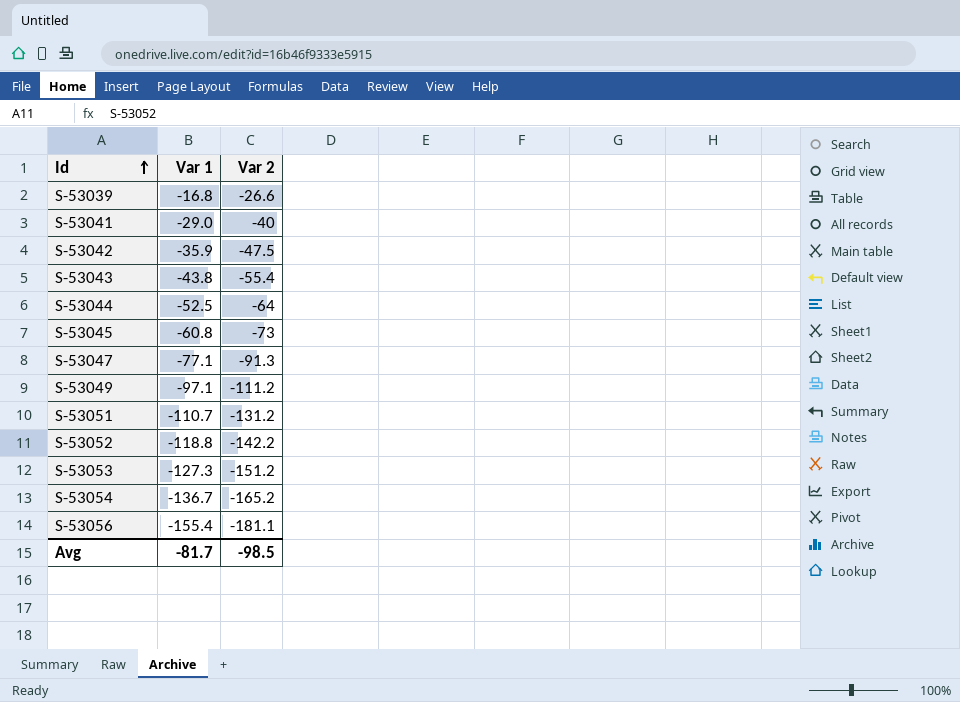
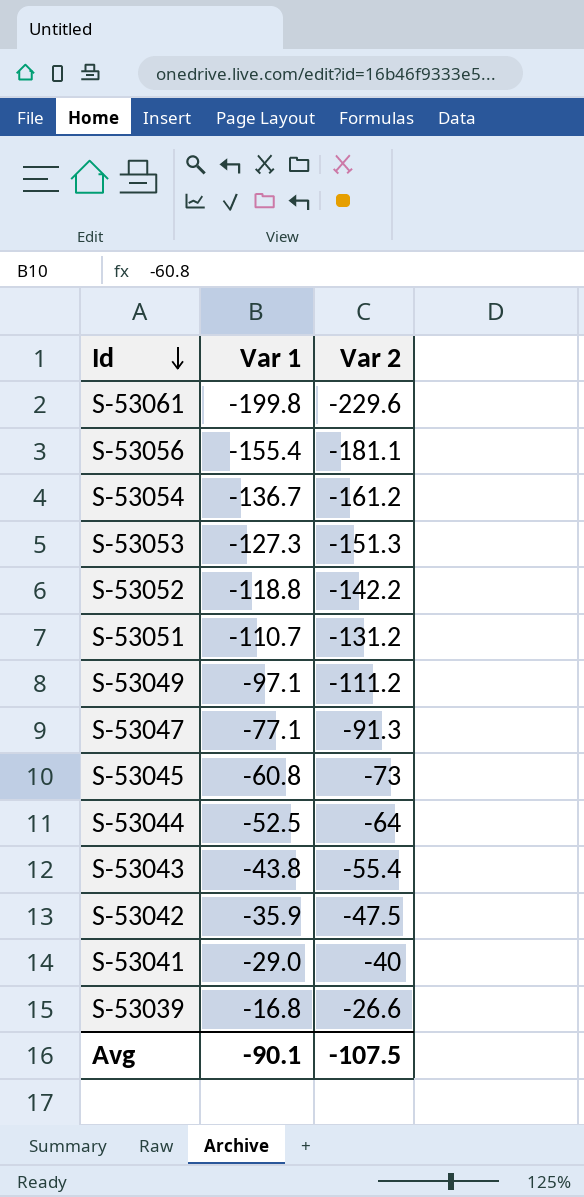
row order: Id ascending -> Id descending
row S-53061: none -> -199.8 | -229.6
S-53054 | Var 2: -165.2 -> -161.2
S-53053 | Var 2: -151.2 -> -151.3
Avg | Var 1: -81.7 -> -90.1
Avg | Var 2: -98.5 -> -107.5

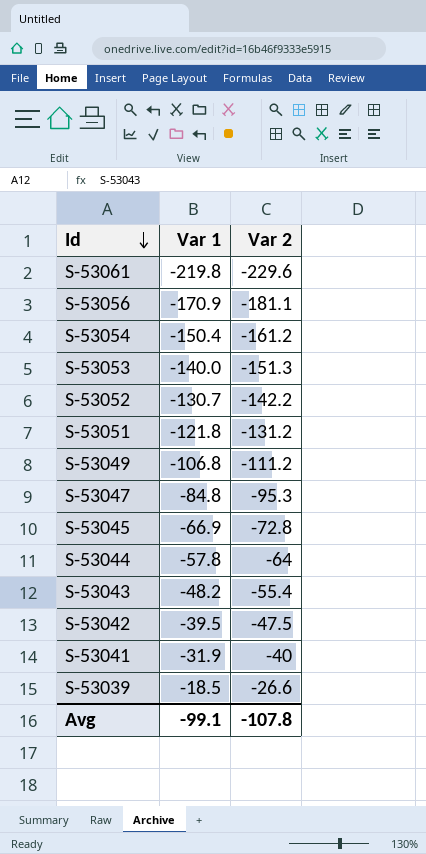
S-53061 | Var 1: -199.8 -> -219.8
S-53056 | Var 1: -155.4 -> -170.9
S-53054 | Var 1: -136.7 -> -150.4
S-53053 | Var 1: -127.3 -> -140.0
S-53052 | Var 1: -118.8 -> -130.7
S-53051 | Var 1: -110.7 -> -121.8
S-53049 | Var 1: -97.1 -> -106.8
S-53047 | Var 1: -77.1 -> -84.8
S-53047 | Var 2: -91.3 -> -95.3
S-53045 | Var 1: -60.8 -> -66.9
S-53045 | Var 2: -73 -> -72.8
S-53044 | Var 1: -52.5 -> -57.8
S-53043 | Var 1: -43.8 -> -48.2
S-53042 | Var 1: -35.9 -> -39.5
S-53041 | Var 1: -29.0 -> -31.9
S-53039 | Var 1: -16.8 -> -18.5
Avg | Var 1: -90.1 -> -99.1
Avg | Var 2: -107.5 -> -107.8

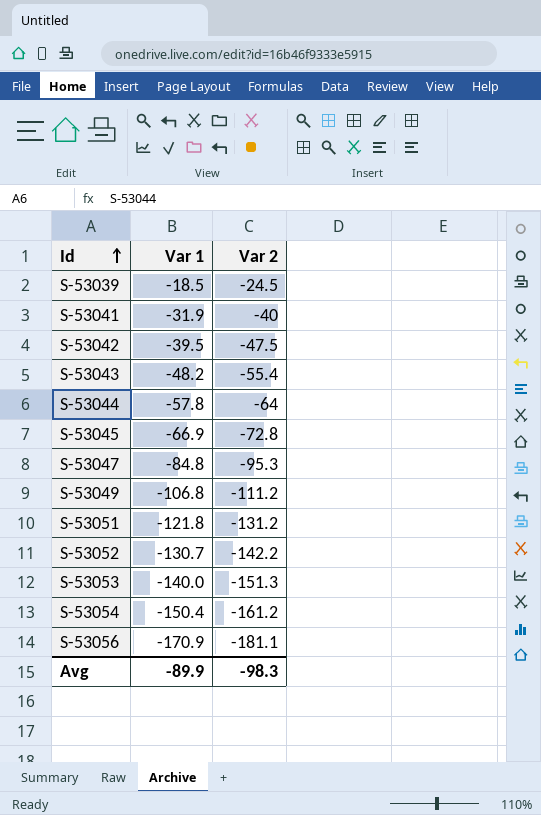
row order: Id descending -> Id ascending
row S-53061: -219.8 | -229.6 -> none
S-53039 | Var 2: -26.6 -> -24.5
Avg | Var 1: -99.1 -> -89.9
Avg | Var 2: -107.8 -> -98.3

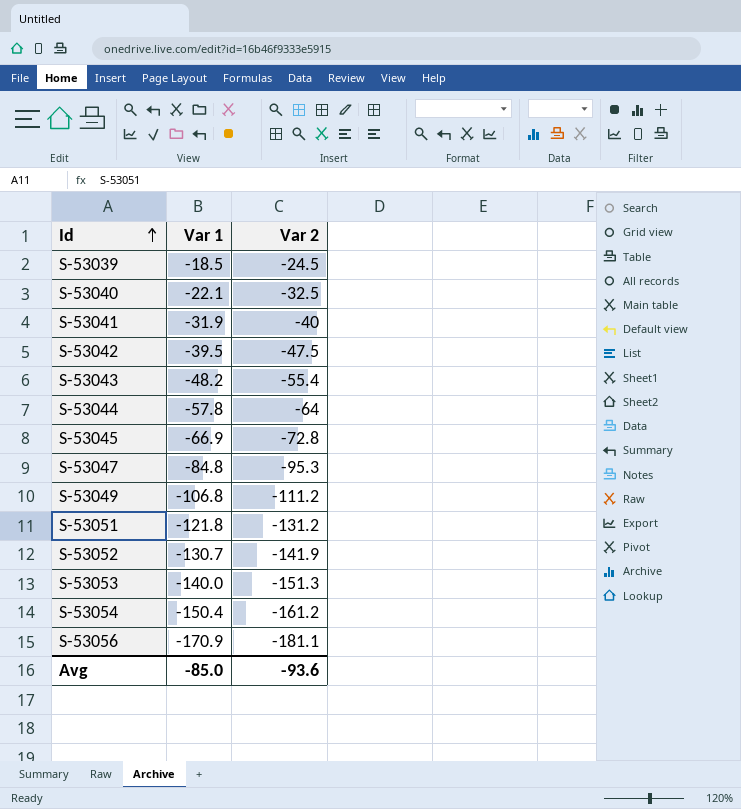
row S-53040: none -> -22.1 | -32.5
S-53052 | Var 2: -142.2 -> -141.9
Avg | Var 1: -89.9 -> -85.0
Avg | Var 2: -98.3 -> -93.6

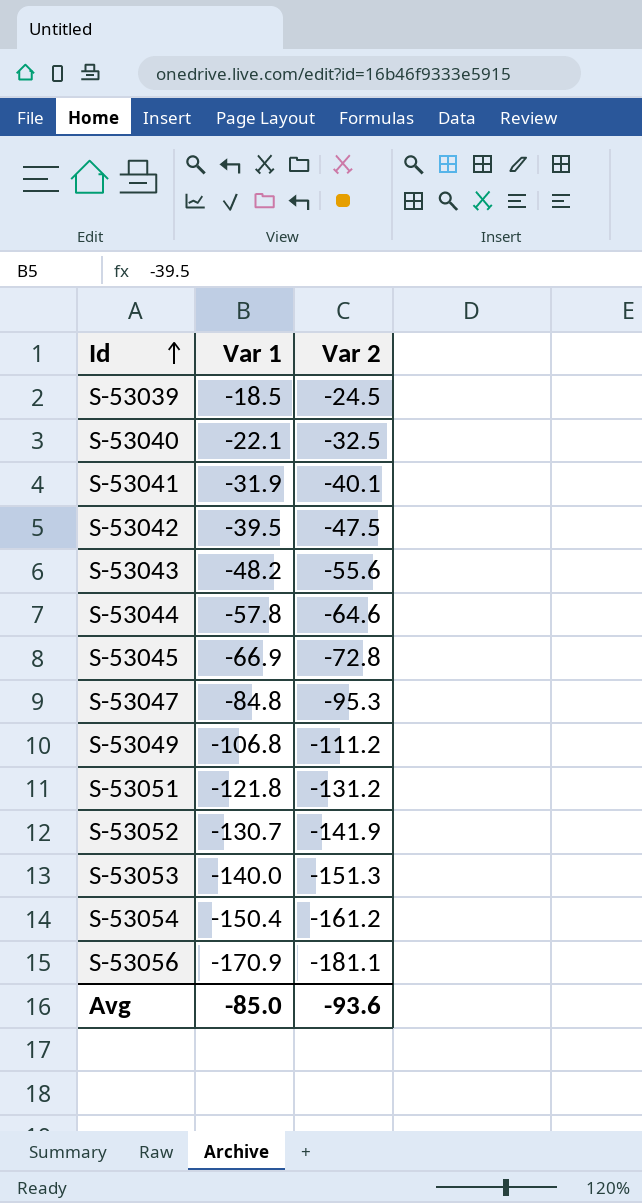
S-53041 | Var 2: -40 -> -40.1
S-53043 | Var 2: -55.4 -> -55.6
S-53044 | Var 2: -64 -> -64.6

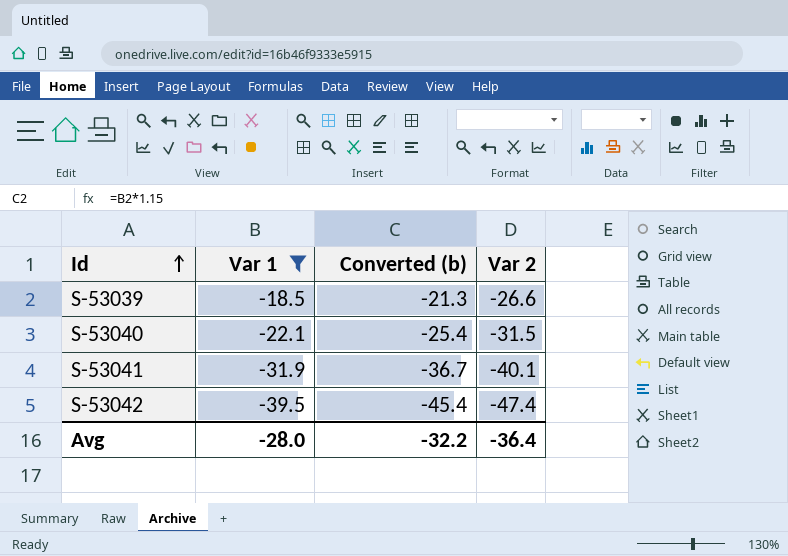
filter: none -> Var 1 >= -39.5
column Converted (b) | formula: none -> [Var 1] * 1.15
S-53039 | Var 2: -24.5 -> -26.6
S-53040 | Var 2: -32.5 -> -31.5
S-53042 | Var 2: -47.5 -> -47.4
Avg | Var 1: -85.0 -> -28.0
Avg | Var 2: -93.6 -> -36.4

